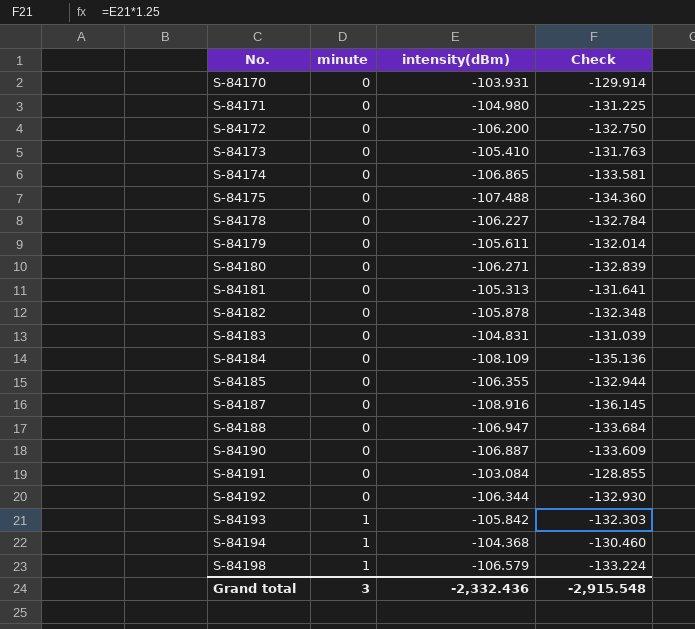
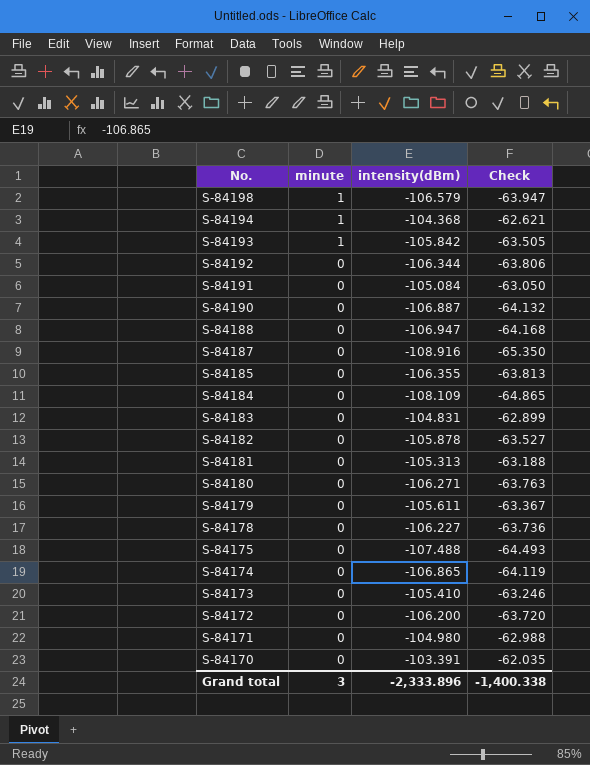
row order: No. ascending -> No. descending
column Check | formula: [intensity(dBm)] * 1.25 -> [intensity(dBm)] * 0.6
S-84191 | intensity(dBm): -103.084 -> -105.084
S-84170 | intensity(dBm): -103.931 -> -103.391
Grand total | intensity(dBm): -2,332.436 -> -2,333.896
Grand total | Check: -2,915.548 -> -1,400.338

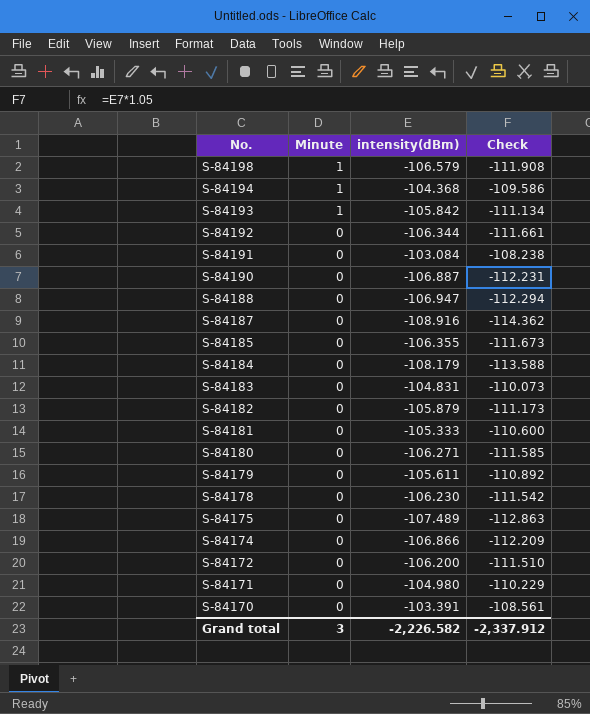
column name: minute -> Minute
column Check | formula: [intensity(dBm)] * 0.6 -> [intensity(dBm)] * 1.05
row S-84173: 0 | -105.410 | -63.246 -> none
S-84191 | intensity(dBm): -105.084 -> -103.084
S-84184 | intensity(dBm): -108.109 -> -108.179
S-84182 | intensity(dBm): -105.878 -> -105.879
S-84181 | intensity(dBm): -105.313 -> -105.333
S-84178 | intensity(dBm): -106.227 -> -106.230
S-84175 | intensity(dBm): -107.488 -> -107.489
S-84174 | intensity(dBm): -106.865 -> -106.866
Grand total | intensity(dBm): -2,333.896 -> -2,226.582
Grand total | Check: -1,400.338 -> -2,337.912

